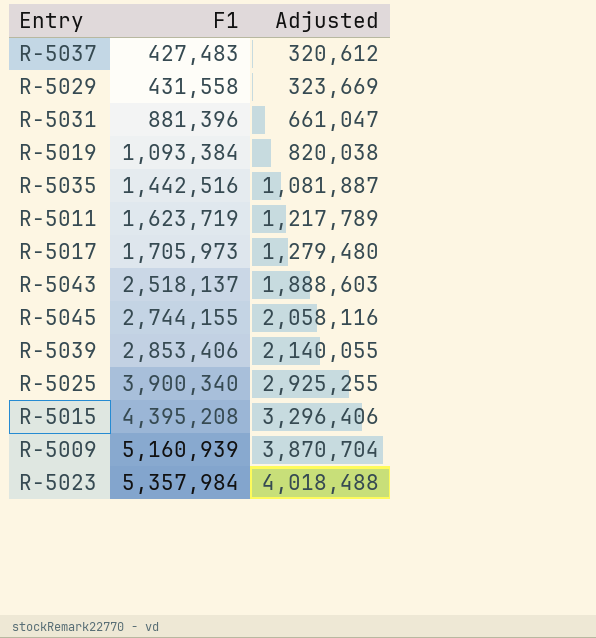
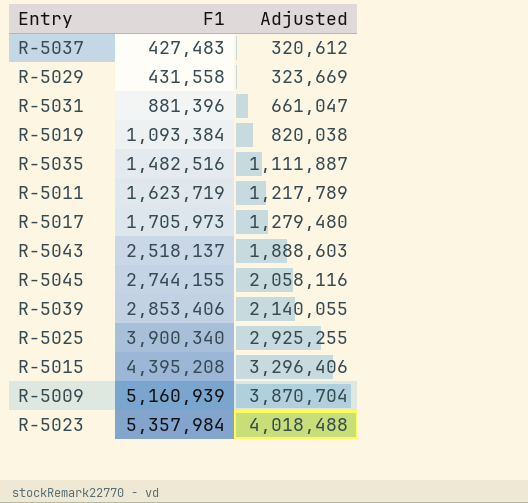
R-5035 | F1: 1,442,516 -> 1,482,516
R-5035 | Adjusted: 1,081,887 -> 1,111,887

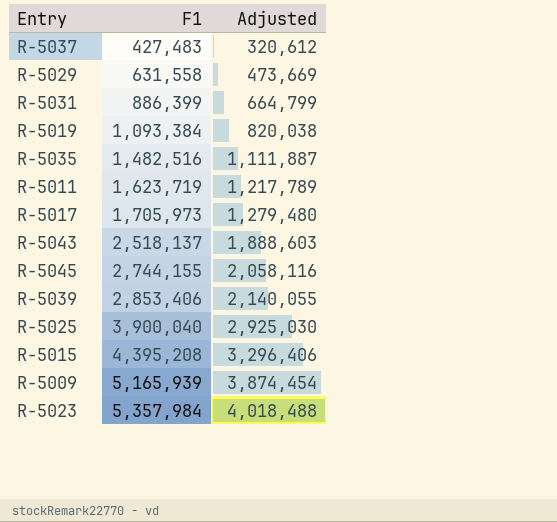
R-5029 | F1: 431,558 -> 631,558
R-5029 | Adjusted: 323,669 -> 473,669
R-5031 | F1: 881,396 -> 886,399
R-5031 | Adjusted: 661,047 -> 664,799
R-5025 | F1: 3,900,340 -> 3,900,040
R-5025 | Adjusted: 2,925,255 -> 2,925,030
R-5009 | F1: 5,160,939 -> 5,165,939
R-5009 | Adjusted: 3,870,704 -> 3,874,454

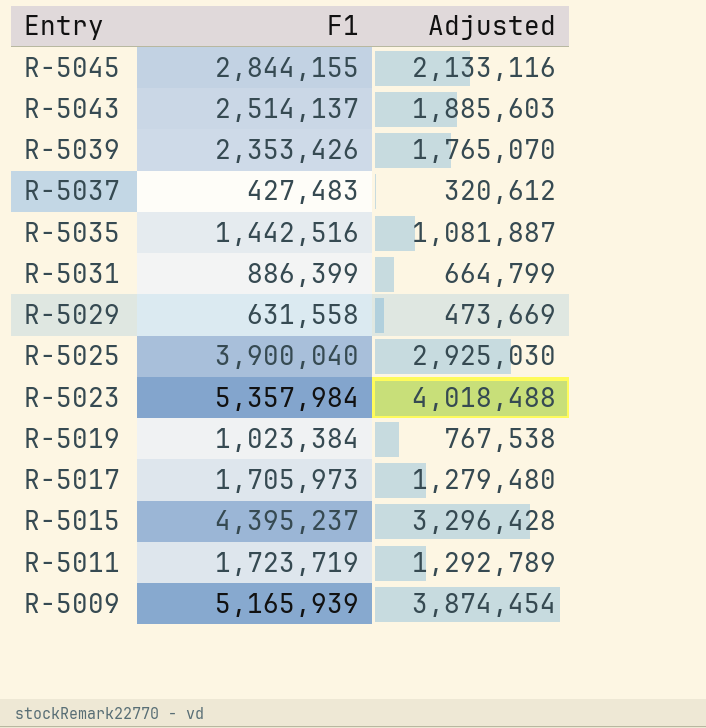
row order: F1 ascending -> Entry descending
R-5045 | F1: 2,744,155 -> 2,844,155
R-5045 | Adjusted: 2,058,116 -> 2,133,116
R-5043 | F1: 2,518,137 -> 2,514,137
R-5043 | Adjusted: 1,888,603 -> 1,885,603
R-5039 | F1: 2,853,406 -> 2,353,426
R-5039 | Adjusted: 2,140,055 -> 1,765,070
R-5035 | F1: 1,482,516 -> 1,442,516
R-5035 | Adjusted: 1,111,887 -> 1,081,887
R-5019 | F1: 1,093,384 -> 1,023,384
R-5019 | Adjusted: 820,038 -> 767,538
R-5015 | F1: 4,395,208 -> 4,395,237
R-5015 | Adjusted: 3,296,406 -> 3,296,428
R-5011 | F1: 1,623,719 -> 1,723,719
R-5011 | Adjusted: 1,217,789 -> 1,292,789

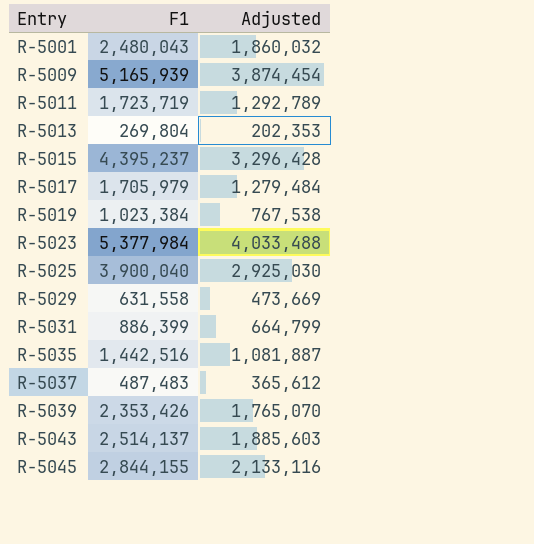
row order: Entry descending -> Entry ascending
row R-5001: none -> 2,480,043 | 1,860,032
row R-5013: none -> 269,804 | 202,353
R-5017 | F1: 1,705,973 -> 1,705,979
R-5017 | Adjusted: 1,279,480 -> 1,279,484
R-5023 | F1: 5,357,984 -> 5,377,984
R-5023 | Adjusted: 4,018,488 -> 4,033,488
R-5037 | F1: 427,483 -> 487,483
R-5037 | Adjusted: 320,612 -> 365,612

